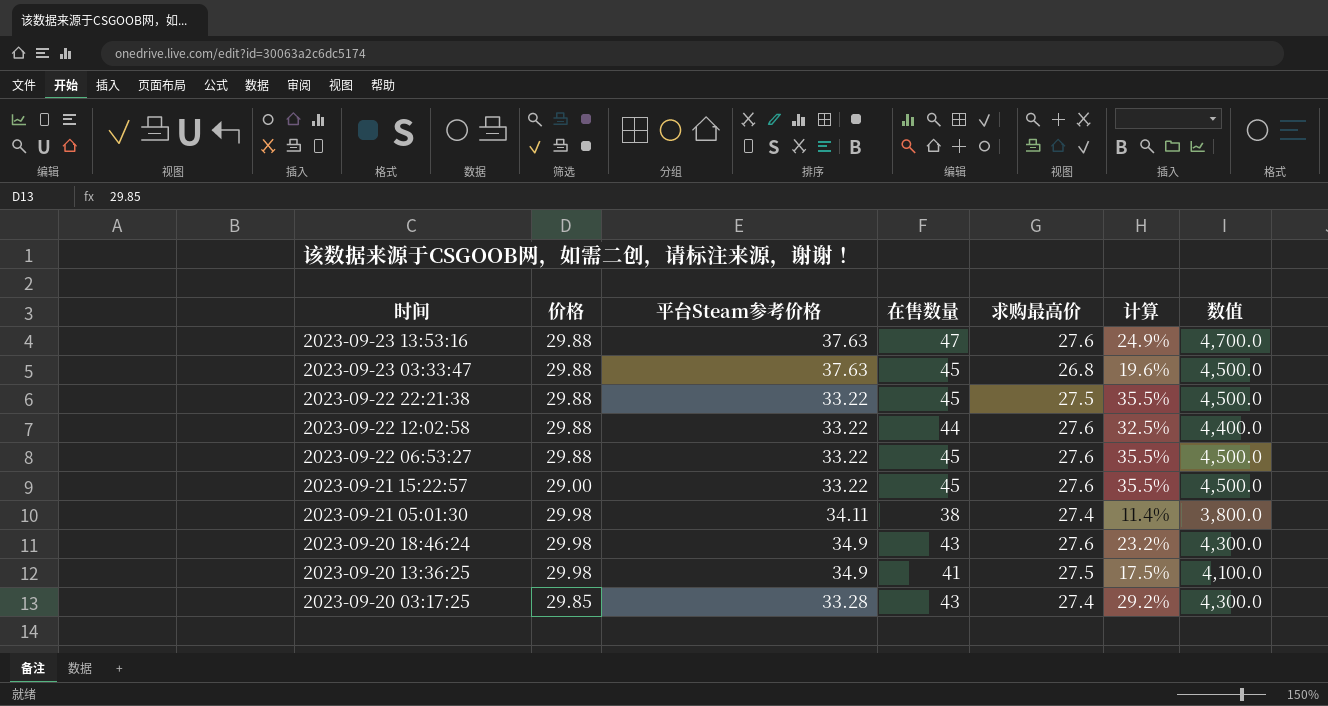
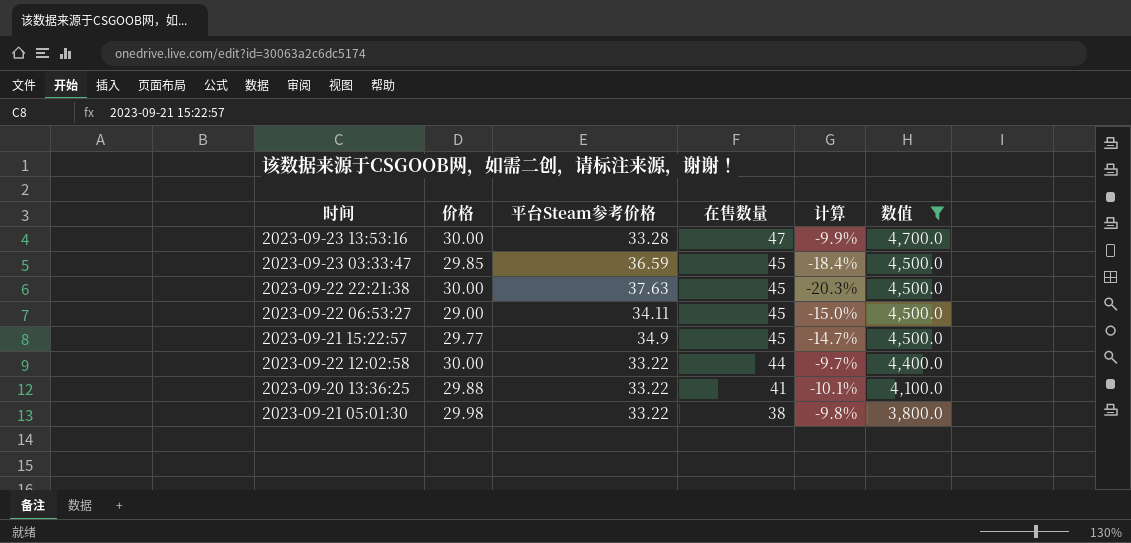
filter: none -> 数值 != 4,300.0
row order: 时间 descending -> 在售数量 descending
column 求购最高价 | position: 5 -> none
column 计算 | formula: ([在售数量] - [平台Steam参考价格]) / [平台Steam参考价格] -> ([价格] - [平台Steam参考价格]) / [平台Steam参考价格]
2023-09-23 13:53:16 | 价格: 29.88 -> 30.00
2023-09-23 13:53:16 | 平台Steam参考价格: 37.63 -> 33.28
2023-09-23 03:33:47 | 价格: 29.88 -> 29.85
2023-09-23 03:33:47 | 平台Steam参考价格: 37.63 -> 36.59
2023-09-22 22:21:38 | 价格: 29.88 -> 30.00
2023-09-22 22:21:38 | 平台Steam参考价格: 33.22 -> 37.63
2023-09-22 06:53:27 | 价格: 29.88 -> 29.00
2023-09-22 06:53:27 | 平台Steam参考价格: 33.22 -> 34.11
2023-09-21 15:22:57 | 价格: 29.00 -> 29.77
2023-09-21 15:22:57 | 平台Steam参考价格: 33.22 -> 34.9
2023-09-22 12:02:58 | 价格: 29.88 -> 30.00
2023-09-20 13:36:25 | 价格: 29.98 -> 29.88
2023-09-20 13:36:25 | 平台Steam参考价格: 34.9 -> 33.22
2023-09-21 05:01:30 | 平台Steam参考价格: 34.11 -> 33.22

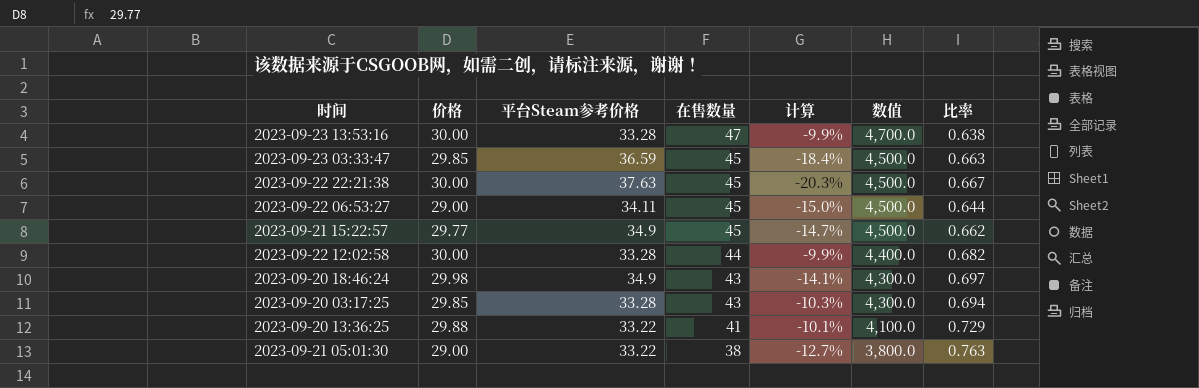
filter: 数值 != 4,300.0 -> none
column 比率 | formula: none -> [价格] / [在售数量]
2023-09-22 12:02:58 | 平台Steam参考价格: 33.22 -> 33.28
2023-09-22 12:02:58 | 计算: -9.7% -> -9.9%
2023-09-21 05:01:30 | 价格: 29.98 -> 29.00
2023-09-21 05:01:30 | 计算: -9.8% -> -12.7%

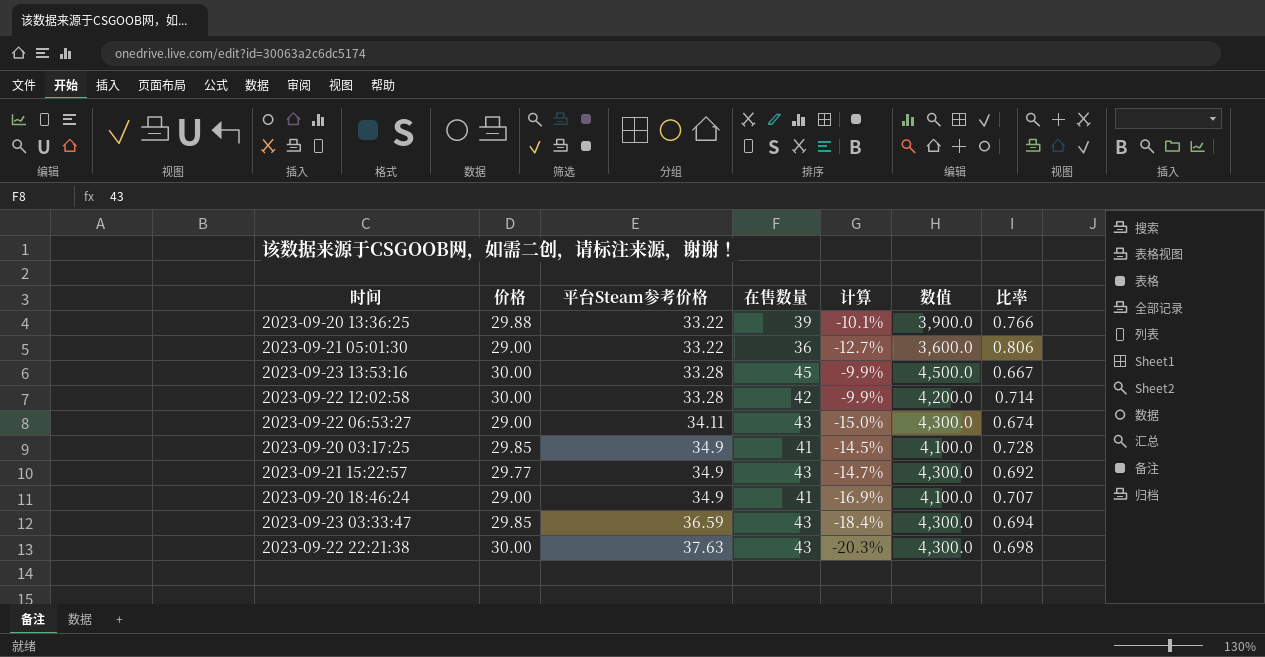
row order: 在售数量 descending -> 平台Steam参考价格 ascending
2023-09-20 13:36:25 | 在售数量: 41 -> 39
2023-09-20 13:36:25 | 数值: 4,100.0 -> 3,900.0
2023-09-20 13:36:25 | 比率: 0.729 -> 0.766
2023-09-21 05:01:30 | 在售数量: 38 -> 36
2023-09-21 05:01:30 | 数值: 3,800.0 -> 3,600.0
2023-09-21 05:01:30 | 比率: 0.763 -> 0.806
2023-09-23 13:53:16 | 在售数量: 47 -> 45
2023-09-23 13:53:16 | 数值: 4,700.0 -> 4,500.0
2023-09-23 13:53:16 | 比率: 0.638 -> 0.667
2023-09-22 12:02:58 | 在售数量: 44 -> 42
2023-09-22 12:02:58 | 数值: 4,400.0 -> 4,200.0
2023-09-22 12:02:58 | 比率: 0.682 -> 0.714
2023-09-22 06:53:27 | 在售数量: 45 -> 43
2023-09-22 06:53:27 | 数值: 4,500.0 -> 4,300.0
2023-09-22 06:53:27 | 比率: 0.644 -> 0.674
2023-09-20 03:17:25 | 平台Steam参考价格: 33.28 -> 34.9
2023-09-20 03:17:25 | 在售数量: 43 -> 41
2023-09-20 03:17:25 | 计算: -10.3% -> -14.5%
2023-09-20 03:17:25 | 数值: 4,300.0 -> 4,100.0
2023-09-20 03:17:25 | 比率: 0.694 -> 0.728
2023-09-21 15:22:57 | 在售数量: 45 -> 43
2023-09-21 15:22:57 | 数值: 4,500.0 -> 4,300.0
2023-09-21 15:22:57 | 比率: 0.662 -> 0.692
2023-09-20 18:46:24 | 价格: 29.98 -> 29.00
2023-09-20 18:46:24 | 在售数量: 43 -> 41
2023-09-20 18:46:24 | 计算: -14.1% -> -16.9%
2023-09-20 18:46:24 | 数值: 4,300.0 -> 4,100.0
2023-09-20 18:46:24 | 比率: 0.697 -> 0.707
2023-09-23 03:33:47 | 在售数量: 45 -> 43
2023-09-23 03:33:47 | 数值: 4,500.0 -> 4,300.0
2023-09-23 03:33:47 | 比率: 0.663 -> 0.694
2023-09-22 22:21:38 | 在售数量: 45 -> 43
2023-09-22 22:21:38 | 数值: 4,500.0 -> 4,300.0
2023-09-22 22:21:38 | 比率: 0.667 -> 0.698

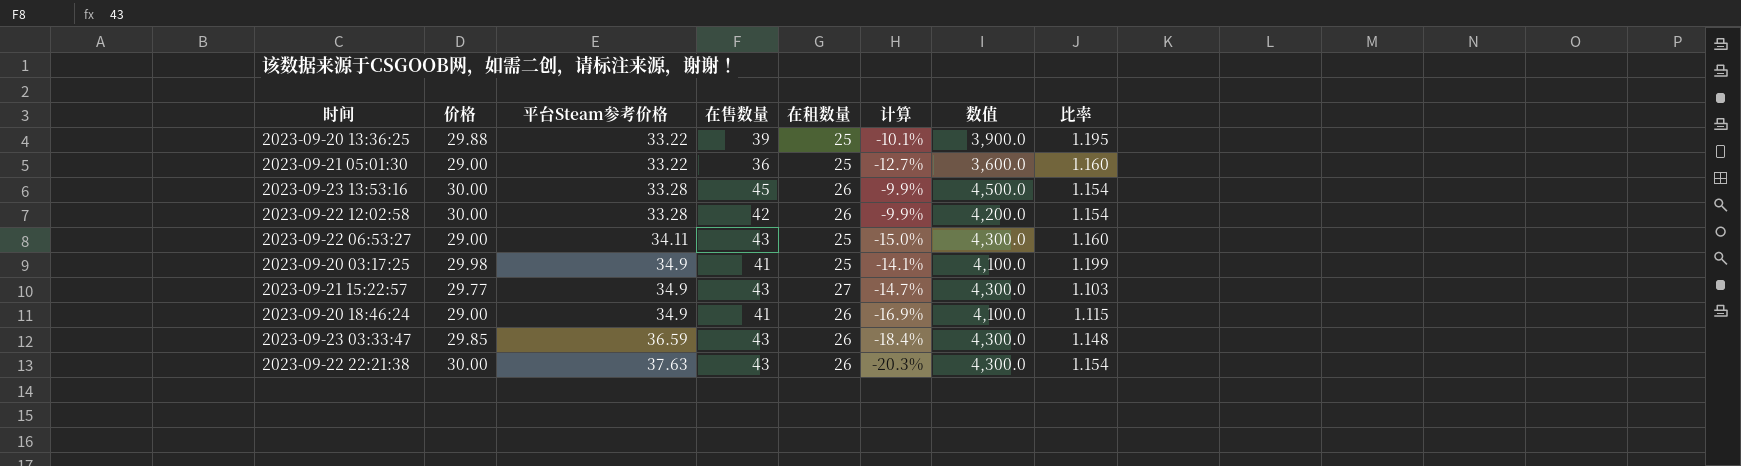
column 在租数量 | position: none -> 5
column 比率 | formula: [价格] / [在售数量] -> [价格] / [在租数量]
2023-09-20 03:17:25 | 价格: 29.85 -> 29.98
2023-09-20 03:17:25 | 计算: -14.5% -> -14.1%

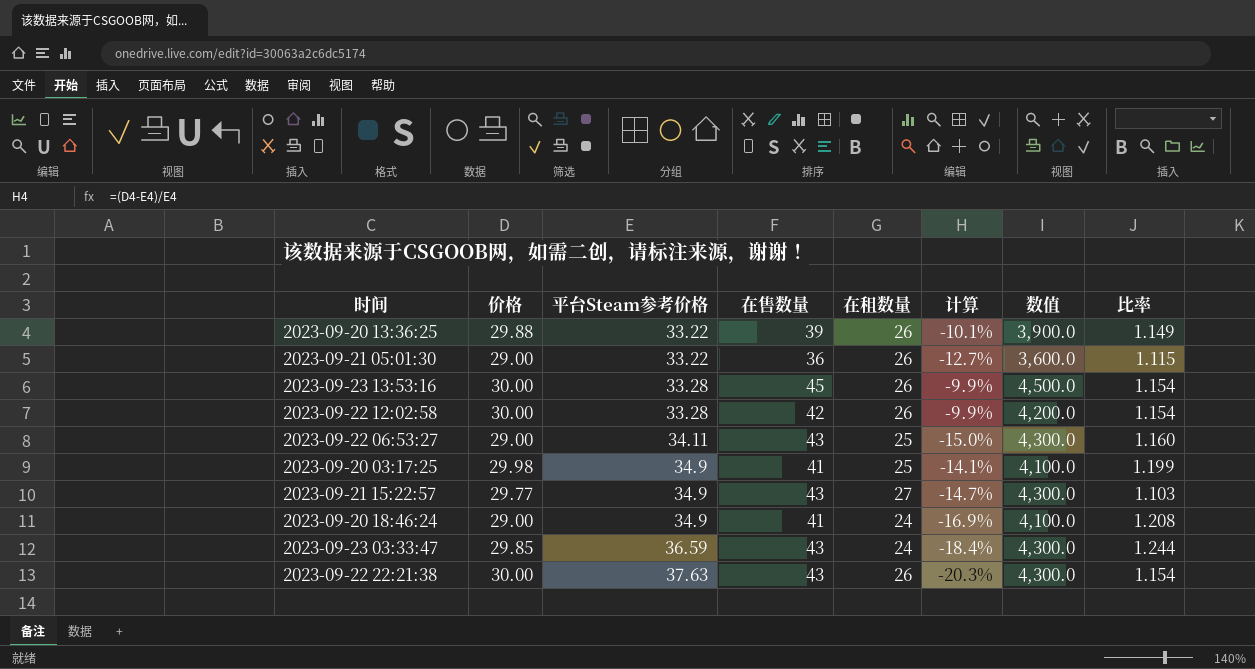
2023-09-20 13:36:25 | 在租数量: 25 -> 26
2023-09-20 13:36:25 | 比率: 1.195 -> 1.149
2023-09-21 05:01:30 | 在租数量: 25 -> 26
2023-09-21 05:01:30 | 比率: 1.160 -> 1.115
2023-09-20 18:46:24 | 在租数量: 26 -> 24
2023-09-20 18:46:24 | 比率: 1.115 -> 1.208
2023-09-23 03:33:47 | 在租数量: 26 -> 24
2023-09-23 03:33:47 | 比率: 1.148 -> 1.244

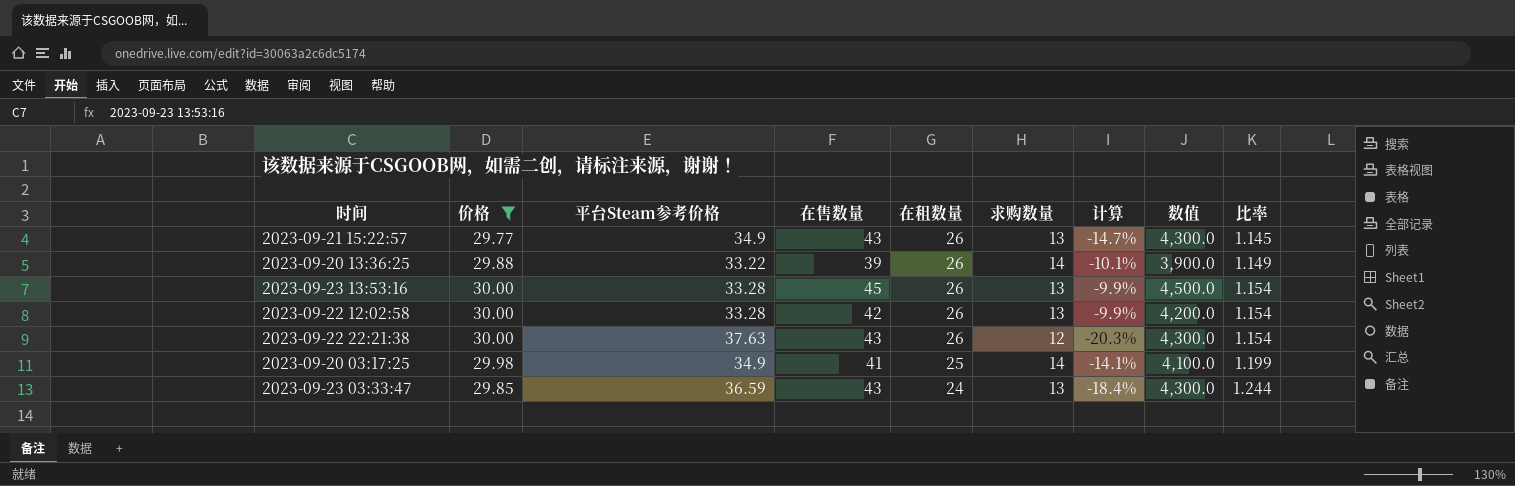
filter: none -> 价格 != 29.00
row order: 平台Steam参考价格 ascending -> 在租数量 descending
column 求购数量 | position: none -> 6
2023-09-21 15:22:57 | 在租数量: 27 -> 26
2023-09-21 15:22:57 | 比率: 1.103 -> 1.145

